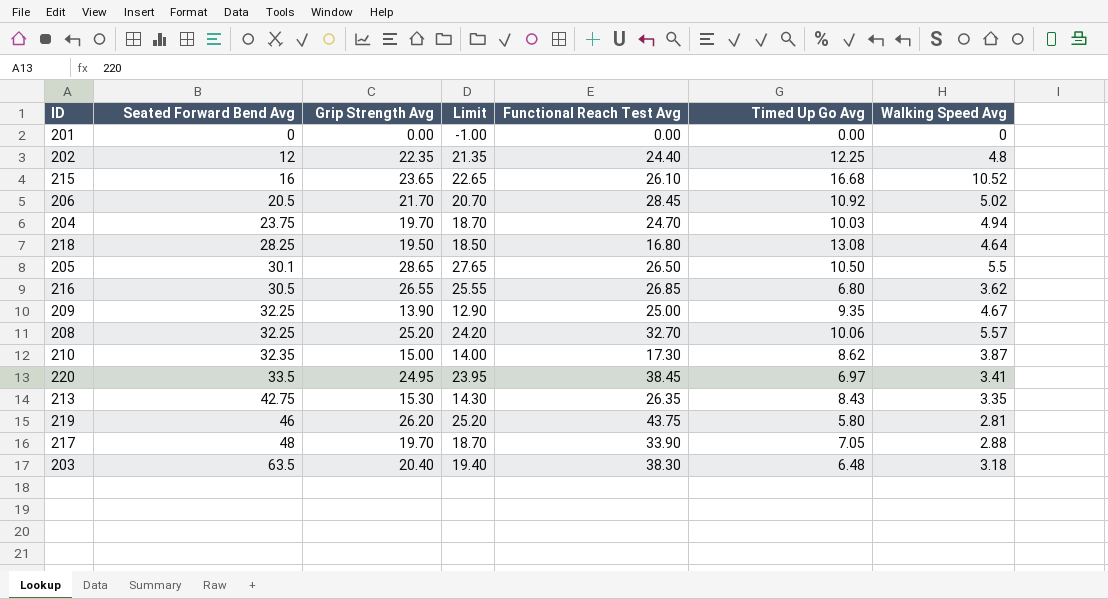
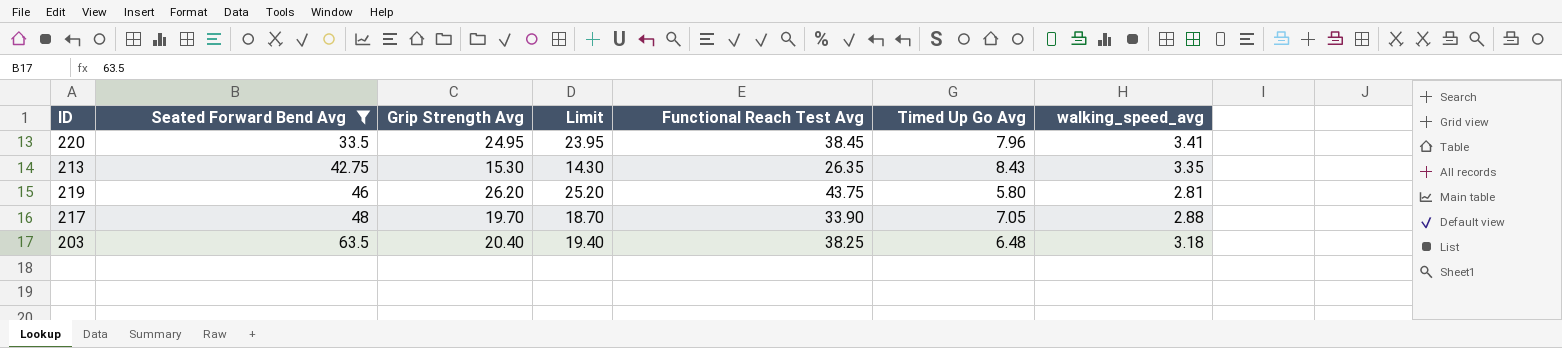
filter: none -> Seated Forward Bend Avg >= 33.5
column name: Walking Speed Avg -> walking_speed_avg
220 | Timed Up Go Avg: 6.97 -> 7.96
203 | Functional Reach Test Avg: 38.30 -> 38.25

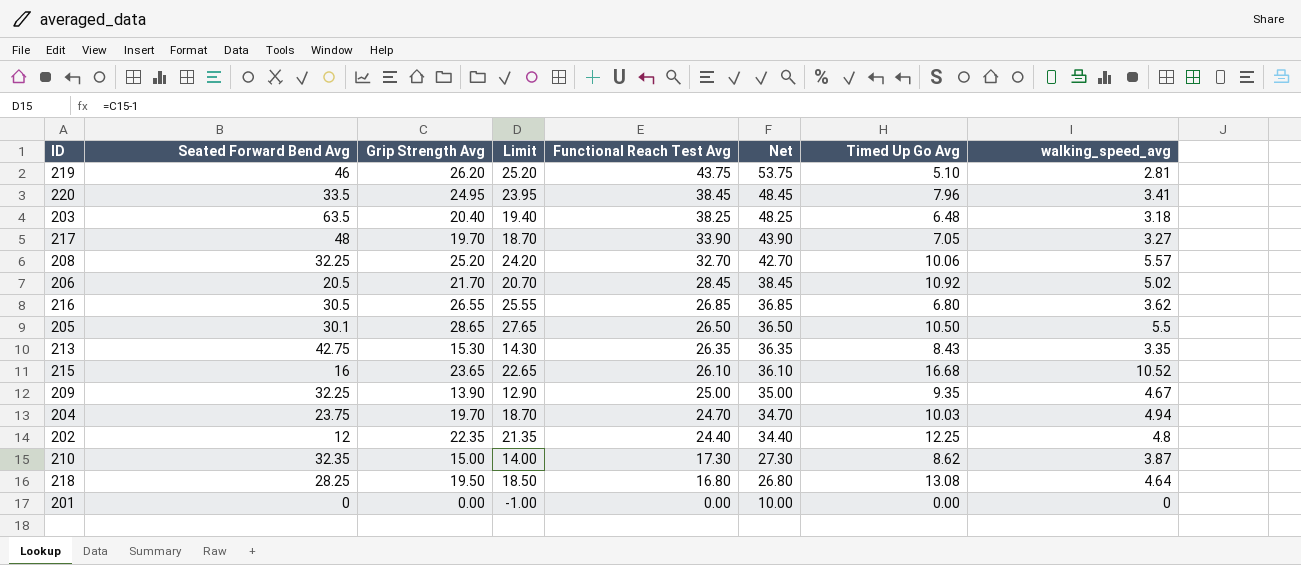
filter: Seated Forward Bend Avg >= 33.5 -> none
row order: Seated Forward Bend Avg ascending -> Functional Reach Test Avg descending
column Net | formula: none -> [Functional Reach Test Avg] + 10
219 | Timed Up Go Avg: 5.80 -> 5.10
217 | walking_speed_avg: 2.88 -> 3.27

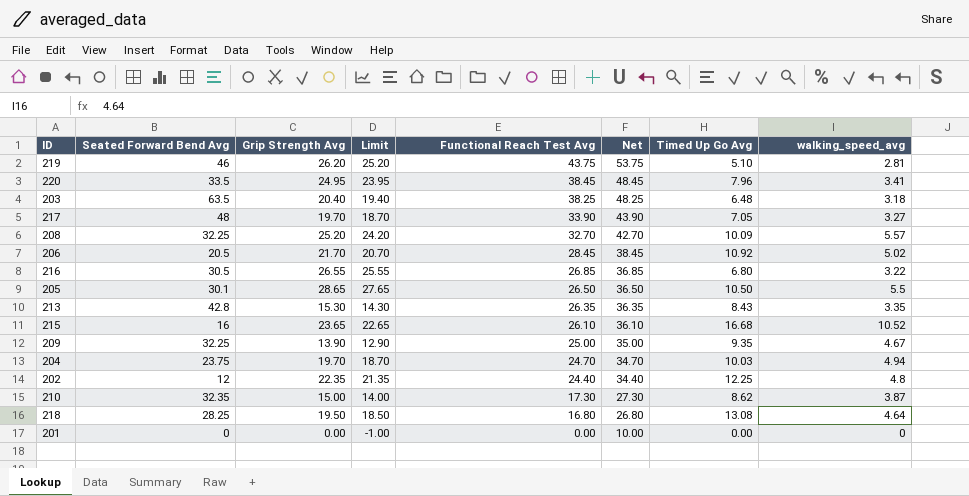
208 | Timed Up Go Avg: 10.06 -> 10.09
216 | walking_speed_avg: 3.62 -> 3.22
213 | Seated Forward Bend Avg: 42.75 -> 42.8

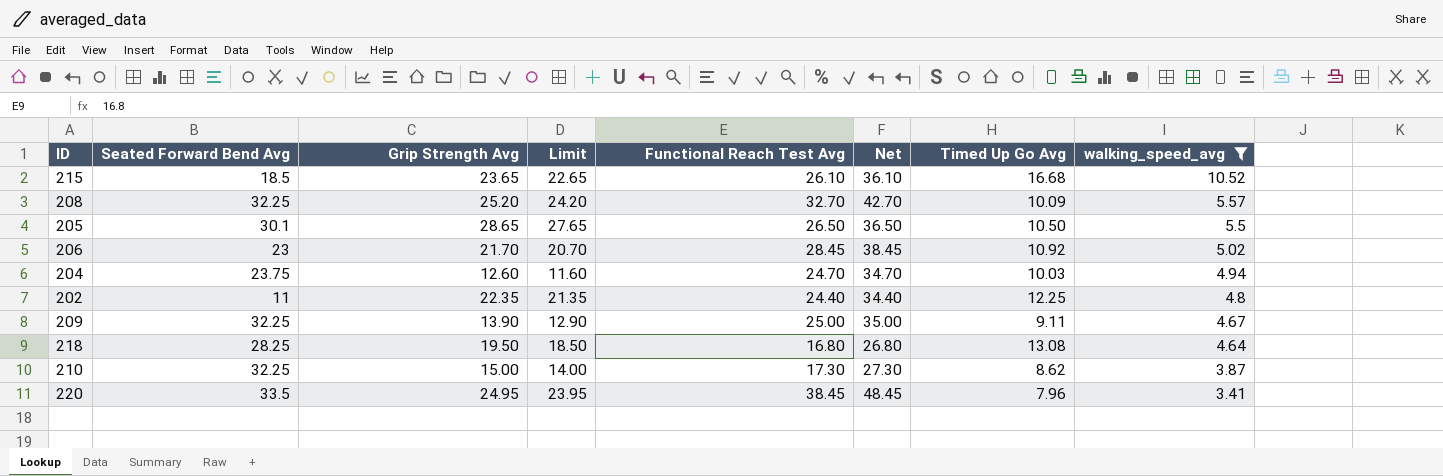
filter: none -> walking_speed_avg >= 3.41
row order: Functional Reach Test Avg descending -> walking_speed_avg descending
215 | Seated Forward Bend Avg: 16 -> 18.5
206 | Seated Forward Bend Avg: 20.5 -> 23
204 | Grip Strength Avg: 19.70 -> 12.60
204 | Limit: 18.70 -> 11.60
202 | Seated Forward Bend Avg: 12 -> 11
209 | Timed Up Go Avg: 9.35 -> 9.11
210 | Seated Forward Bend Avg: 32.35 -> 32.25

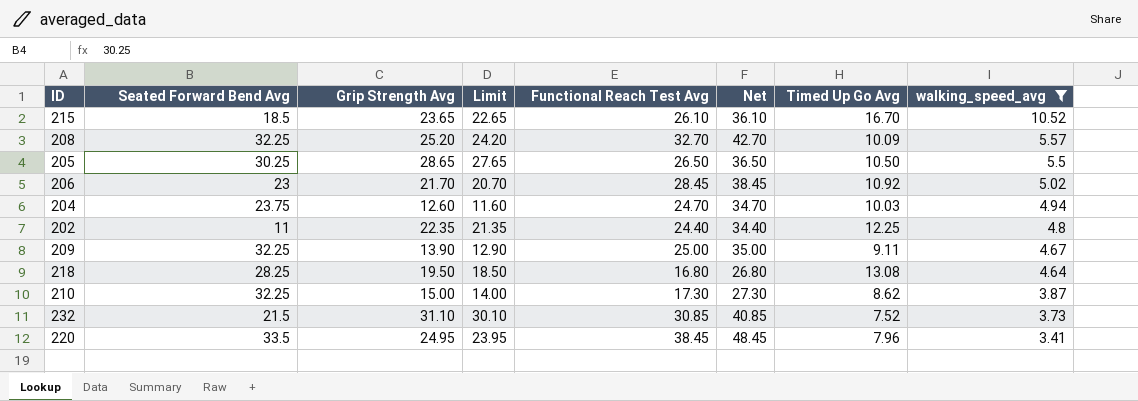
215 | Timed Up Go Avg: 16.68 -> 16.70
205 | Seated Forward Bend Avg: 30.1 -> 30.25
row 232: none -> 21.5 | 31.10 | 30.10 | 30.85 | 40.85 | 7.52 | 3.73

